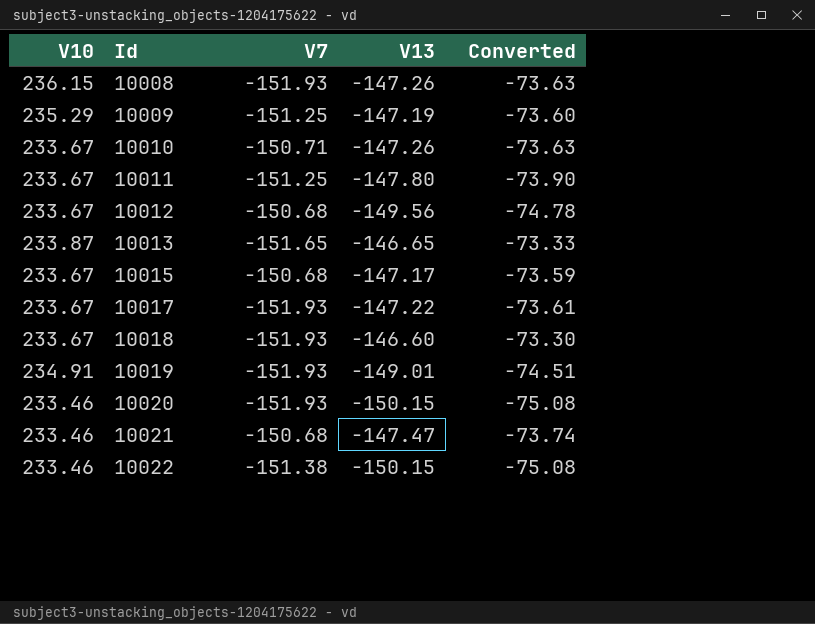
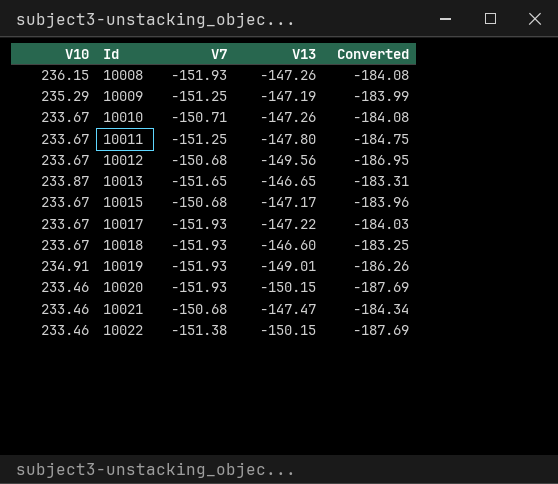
column Converted | formula: [V13] * 0.5 -> [V13] * 1.25

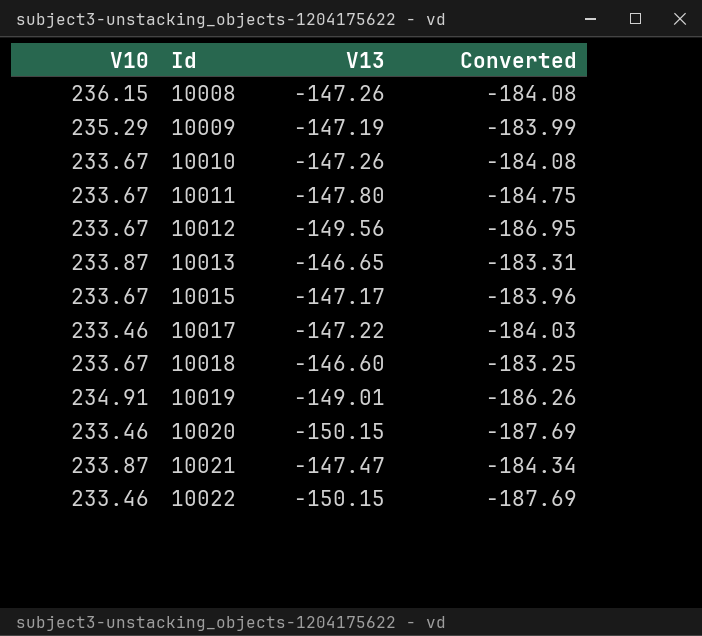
column V7 | position: 3 -> none
10017 | V10: 233.67 -> 233.46
10021 | V10: 233.46 -> 233.87

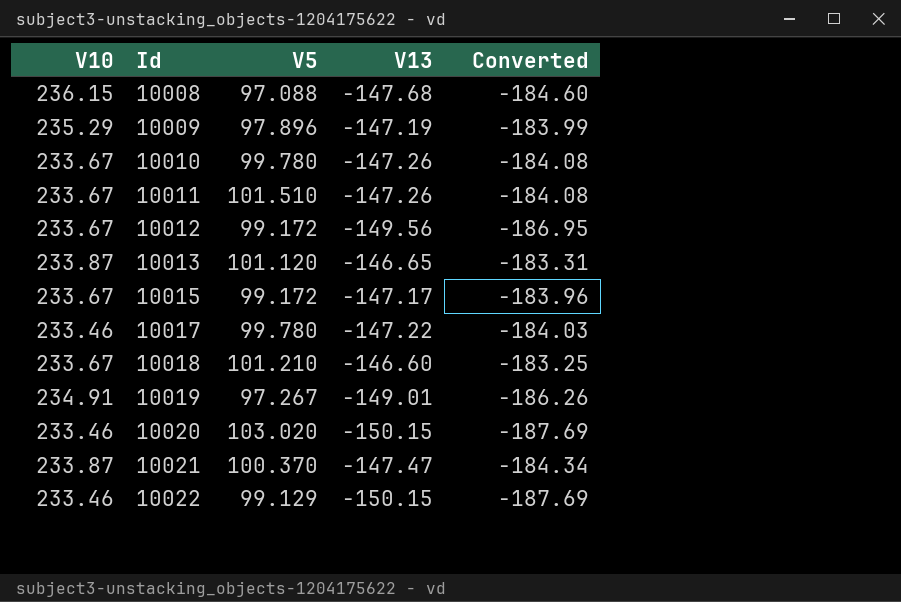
column V5 | position: none -> 3
10008 | V13: -147.26 -> -147.68
10008 | Converted: -184.08 -> -184.60
10011 | V13: -147.80 -> -147.26
10011 | Converted: -184.75 -> -184.08

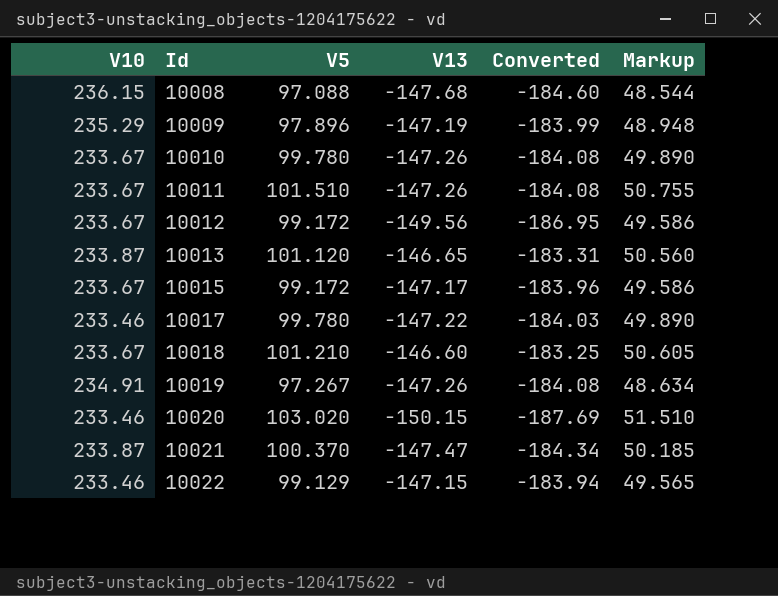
column Markup | formula: none -> [V5] * 0.5
10019 | V13: -149.01 -> -147.26
10019 | Converted: -186.26 -> -184.08
10022 | V13: -150.15 -> -147.15
10022 | Converted: -187.69 -> -183.94

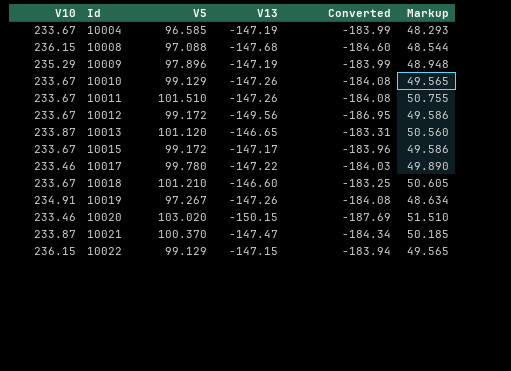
row 10004: none -> 233.67 | 96.585 | -147.19 | -183.99 | 48.293
10010 | V5: 99.780 -> 99.129
10010 | Markup: 49.890 -> 49.565
10022 | V10: 233.46 -> 236.15

